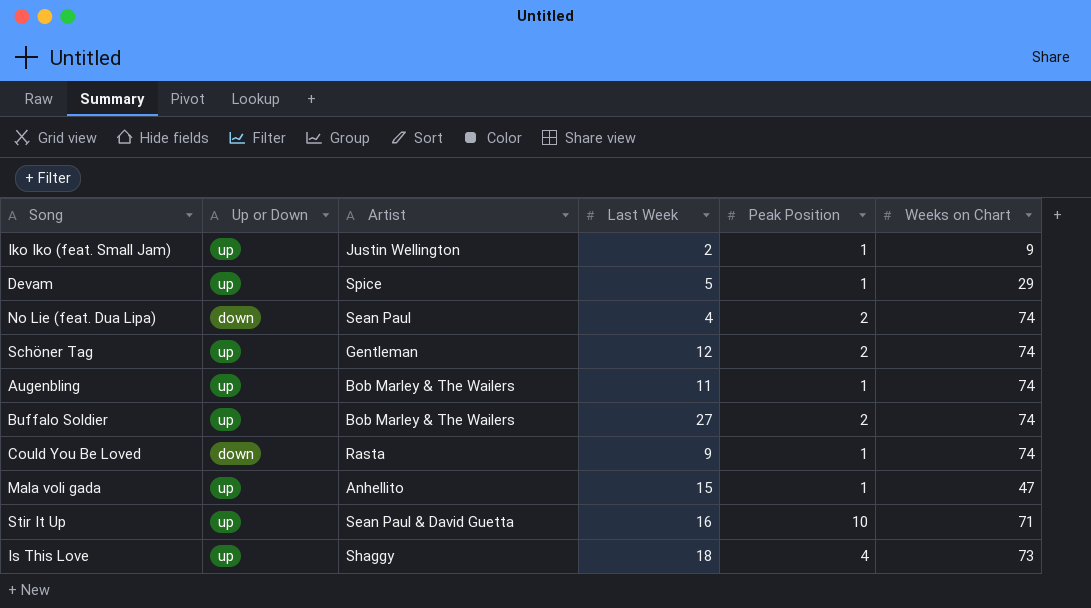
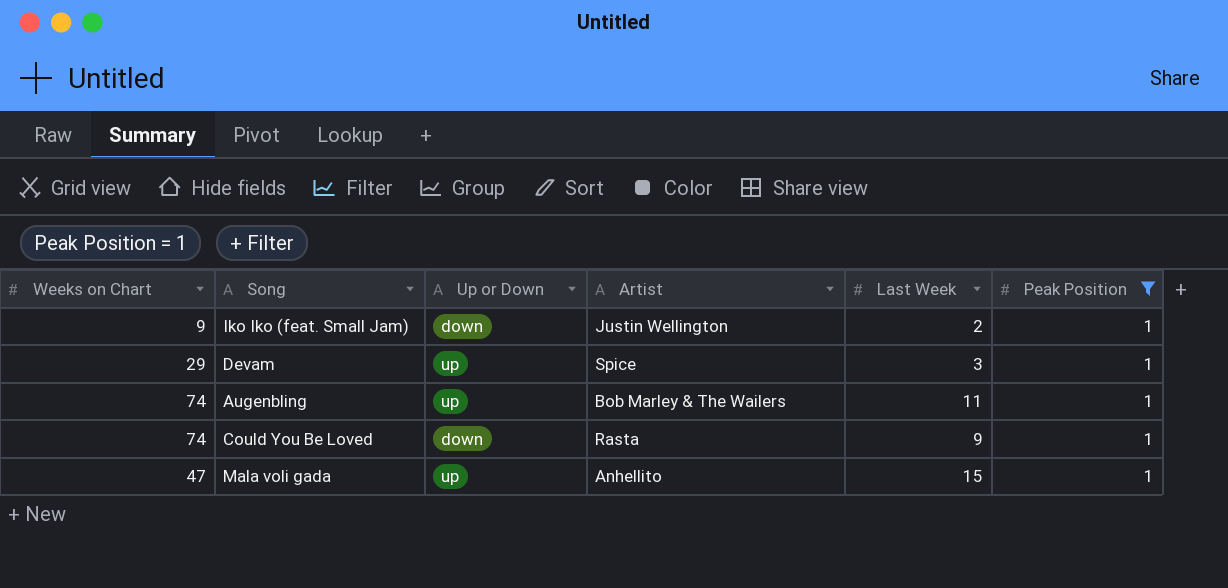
filter: none -> Peak Position = 1
column Weeks on Chart | position: 6 -> 1
Iko Iko (feat. Small Jam) | Up or Down: up -> down
Devam | Last Week: 5 -> 3

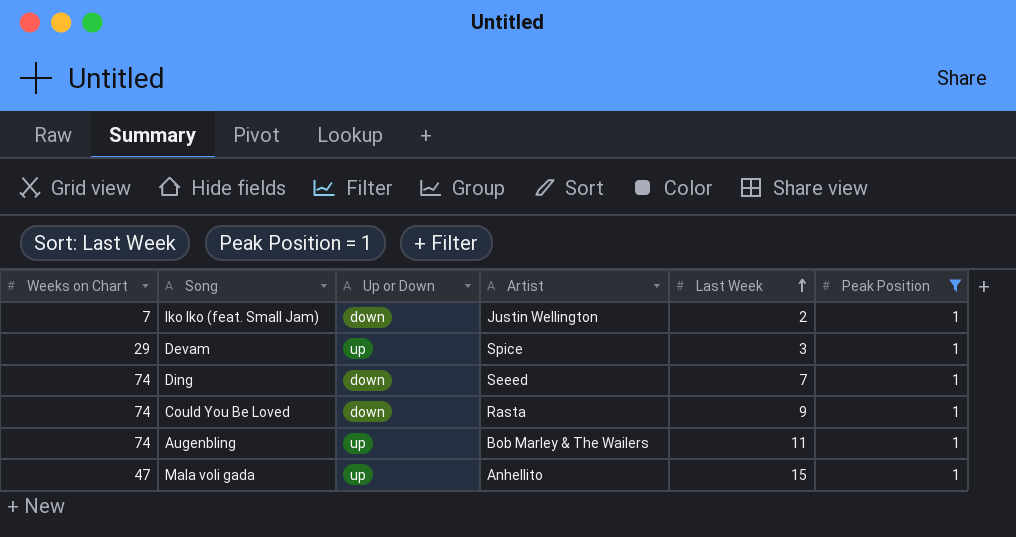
row order: none -> Last Week ascending
Iko Iko (feat. Small Jam) | Weeks on Chart: 9 -> 7
row Ding: none -> 74 | down | Seeed | 7 | 1

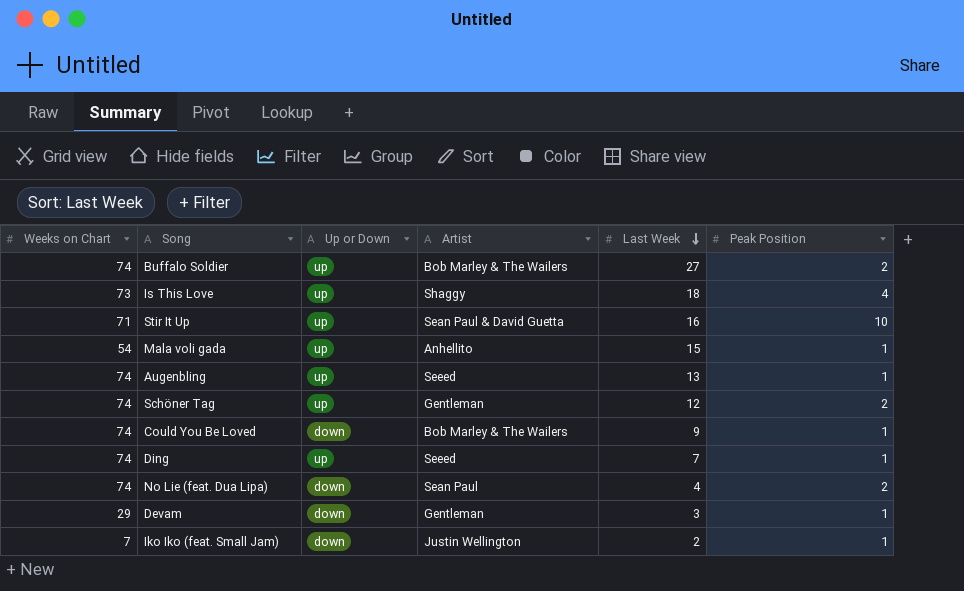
filter: Peak Position = 1 -> none
row order: Last Week ascending -> Last Week descending
Mala voli gada | Weeks on Chart: 47 -> 54
Augenbling | Artist: Bob Marley & The Wailers -> Seeed
Augenbling | Last Week: 11 -> 13
Could You Be Loved | Artist: Rasta -> Bob Marley & The Wailers
Ding | Up or Down: down -> up
Devam | Up or Down: up -> down
Devam | Artist: Spice -> Gentleman

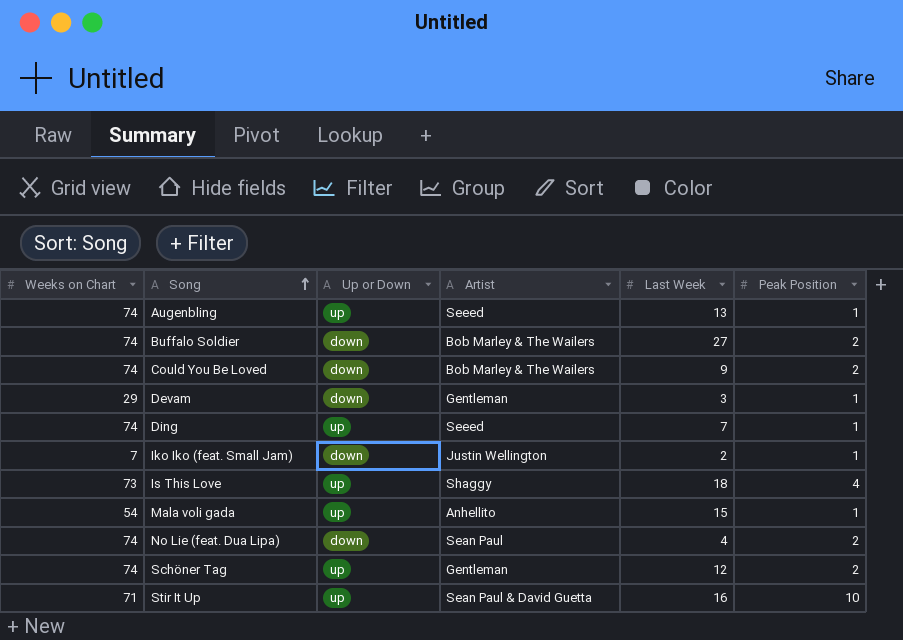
row order: Last Week descending -> Song ascending
Buffalo Soldier | Up or Down: up -> down
Could You Be Loved | Peak Position: 1 -> 2

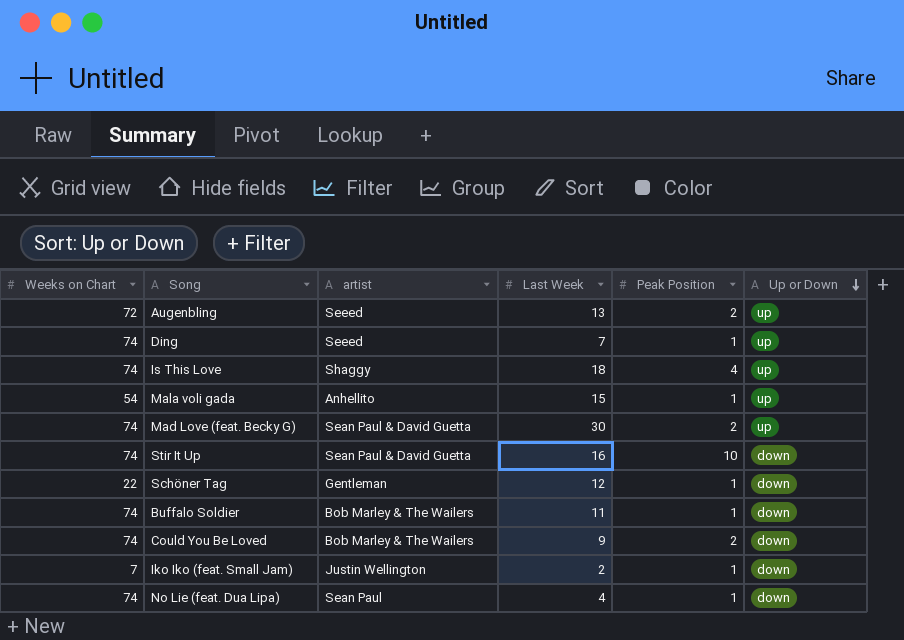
row order: Song ascending -> Up or Down descending
column name: Artist -> artist
column Up or Down | position: 3 -> 6
row Devam: 29 | down | Gentleman | 3 | 1 -> none
Augenbling | Weeks on Chart: 74 -> 72
Augenbling | Peak Position: 1 -> 2
Is This Love | Weeks on Chart: 73 -> 74
row Mad Love (feat. Becky G): none -> 74 | Sean Paul & David Guetta | 30 | 2 | up
Stir It Up | Weeks on Chart: 71 -> 74
Stir It Up | Up or Down: up -> down
Schöner Tag | Weeks on Chart: 74 -> 22
Schöner Tag | Peak Position: 2 -> 1
Schöner Tag | Up or Down: up -> down
Buffalo Soldier | Last Week: 27 -> 11
Buffalo Soldier | Peak Position: 2 -> 1
No Lie (feat. Dua Lipa) | Peak Position: 2 -> 1

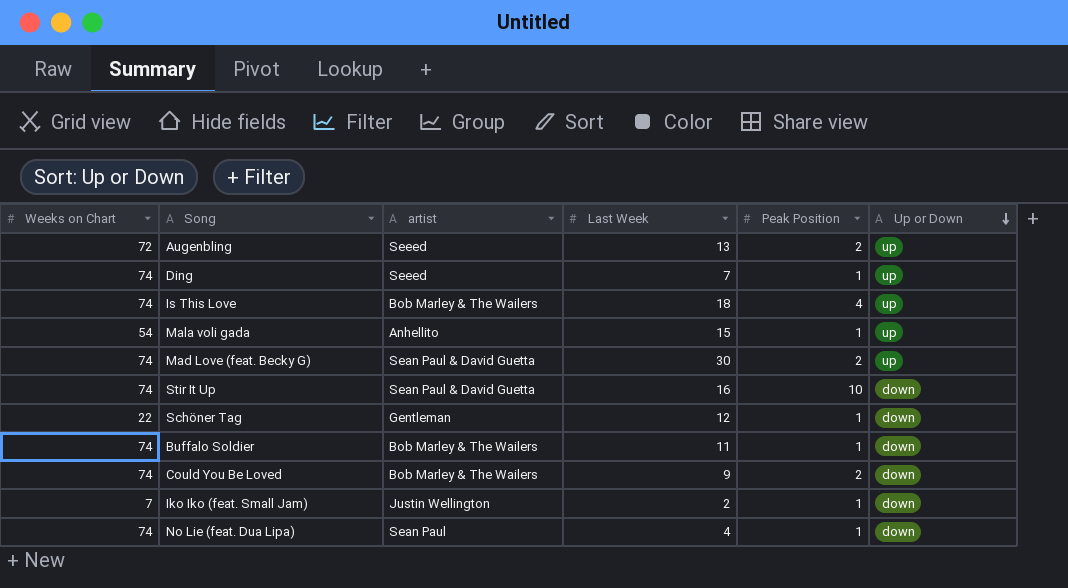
Is This Love | artist: Shaggy -> Bob Marley & The Wailers

